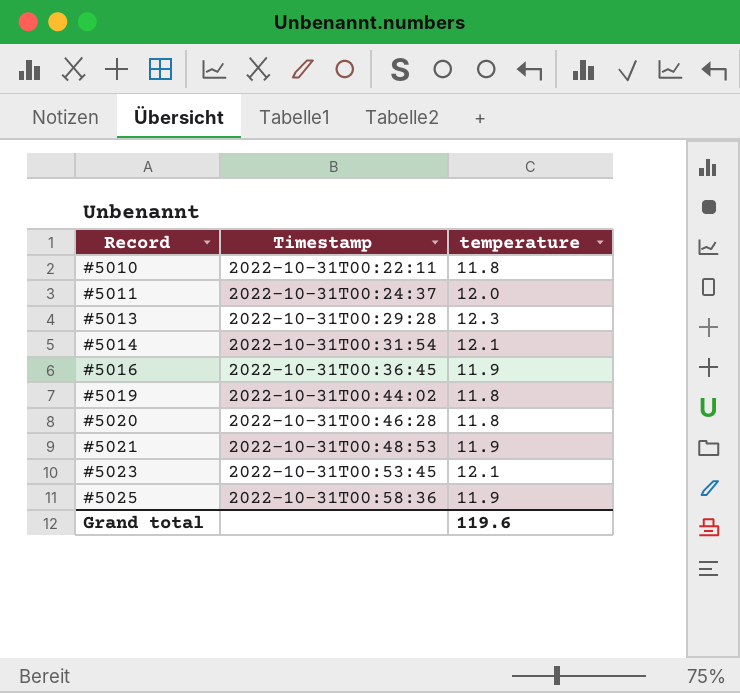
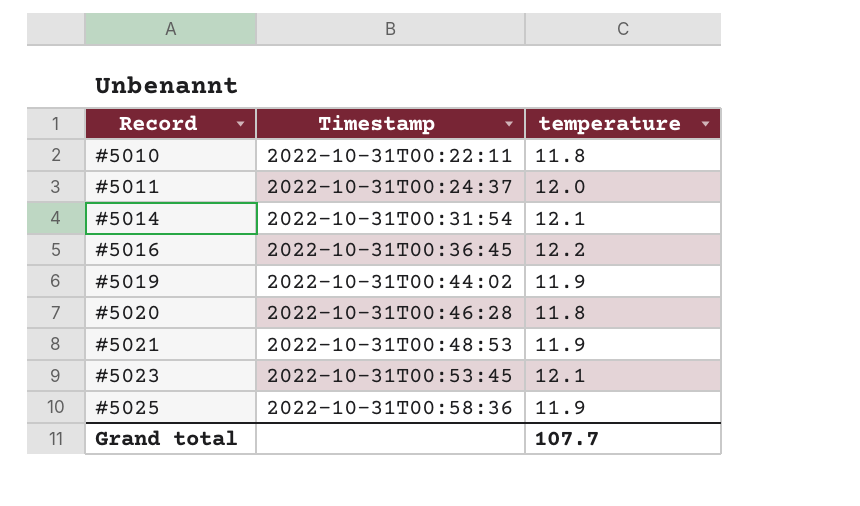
row #5013: 2022-10-31T00:29:28 | 12.3 -> none
#5016 | temperature: 11.9 -> 12.2
#5019 | temperature: 11.8 -> 11.9
Grand total | temperature: 119.6 -> 107.7

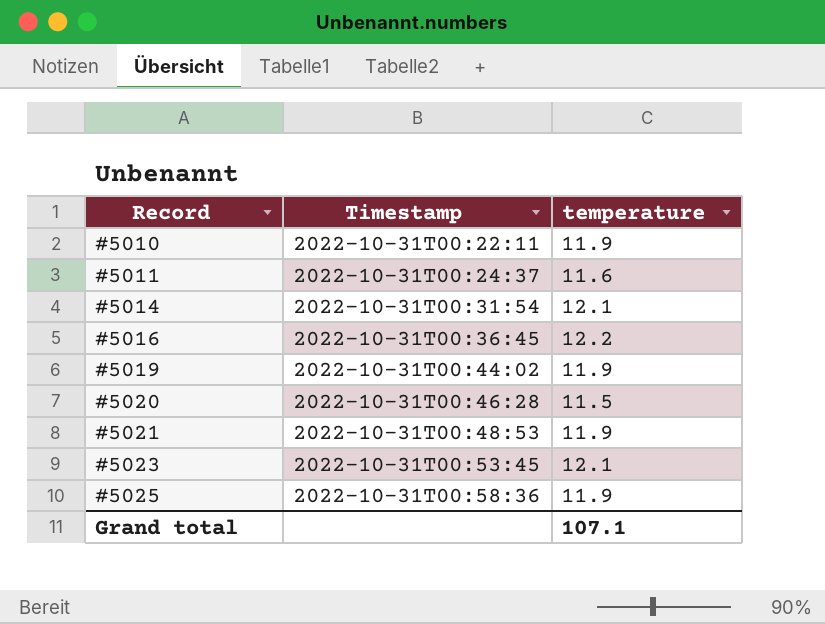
#5010 | temperature: 11.8 -> 11.9
#5011 | temperature: 12.0 -> 11.6
#5020 | temperature: 11.8 -> 11.5
Grand total | temperature: 107.7 -> 107.1

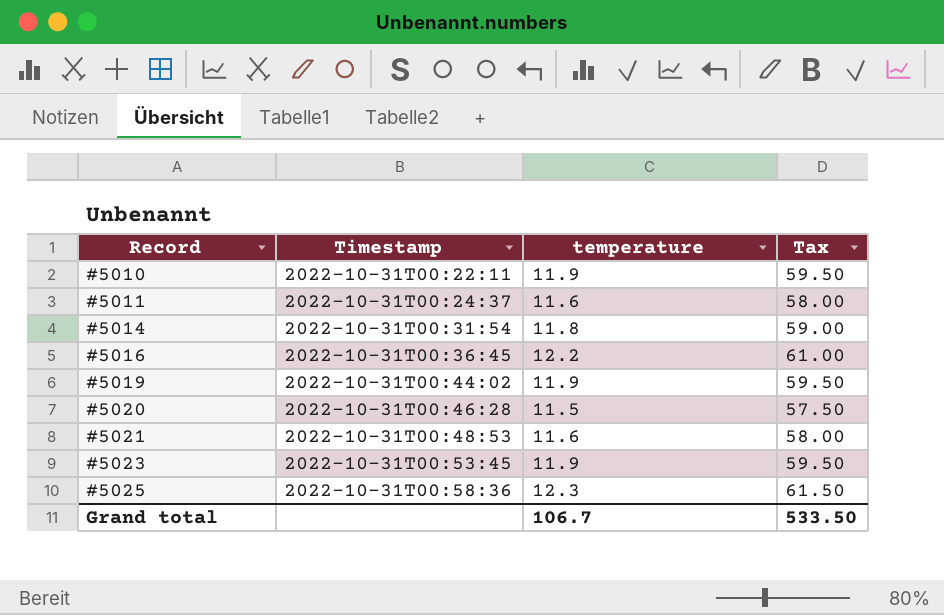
column Tax | formula: none -> [temperature] * 5
#5014 | temperature: 12.1 -> 11.8
#5021 | temperature: 11.9 -> 11.6
#5023 | temperature: 12.1 -> 11.9
#5025 | temperature: 11.9 -> 12.3
Grand total | temperature: 107.1 -> 106.7

